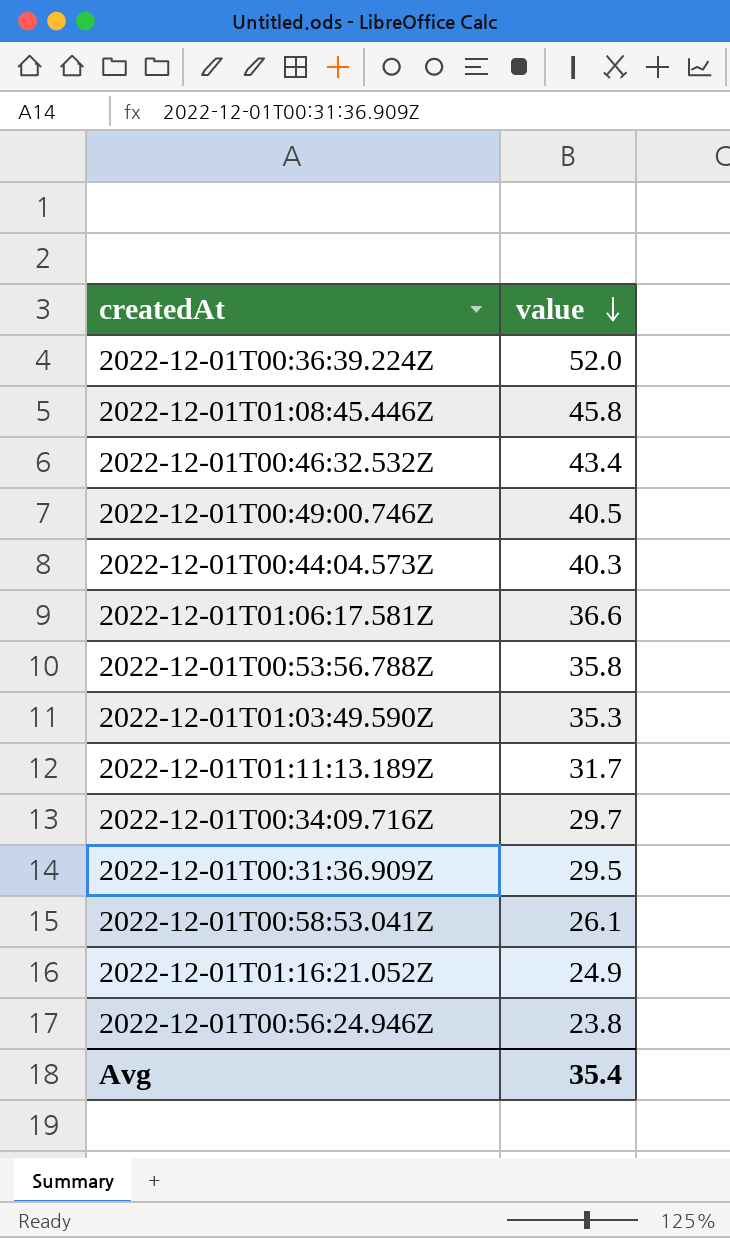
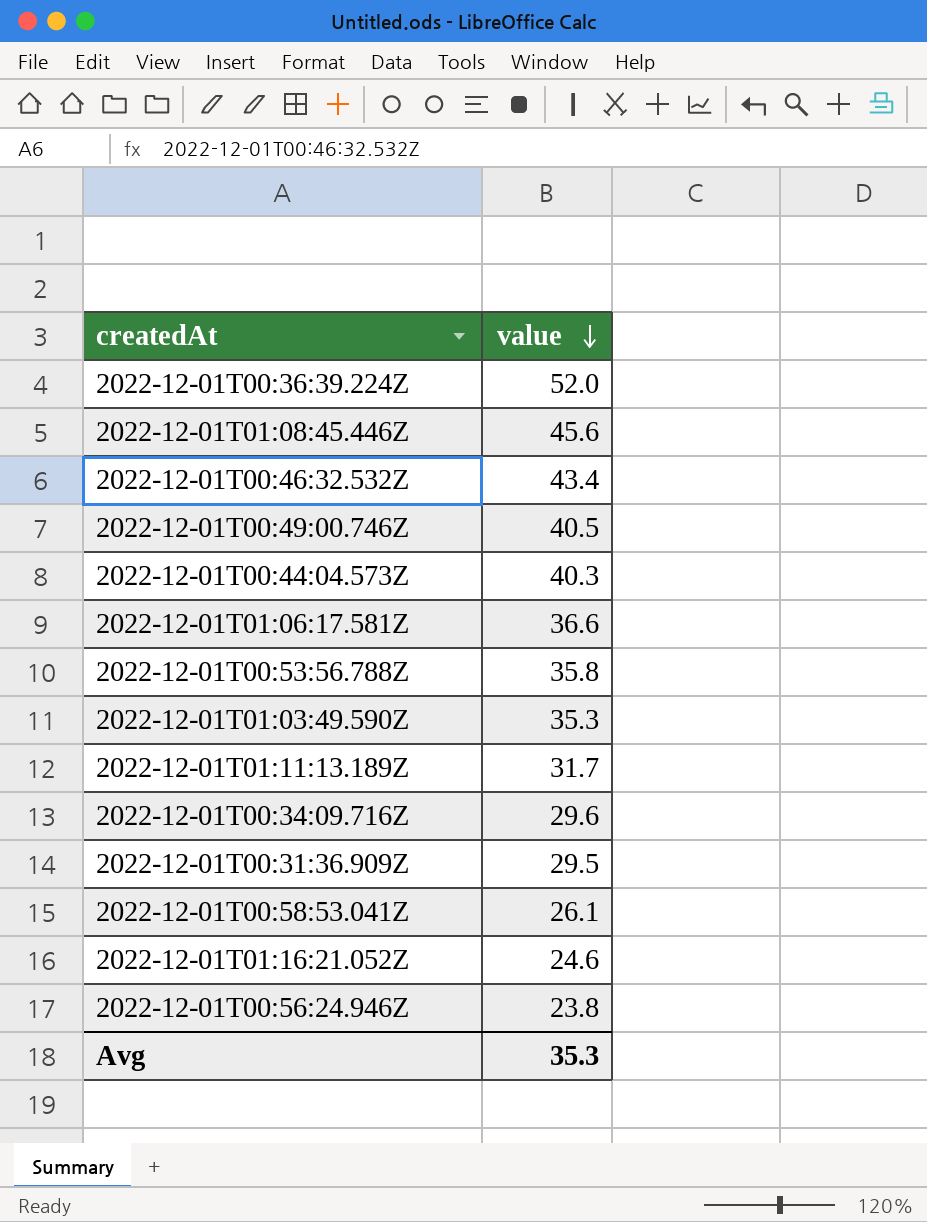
2022-12-01T01:08:45.446Z | value: 45.8 -> 45.6
2022-12-01T00:34:09.716Z | value: 29.7 -> 29.6
2022-12-01T01:16:21.052Z | value: 24.9 -> 24.6
Avg | value: 35.4 -> 35.3

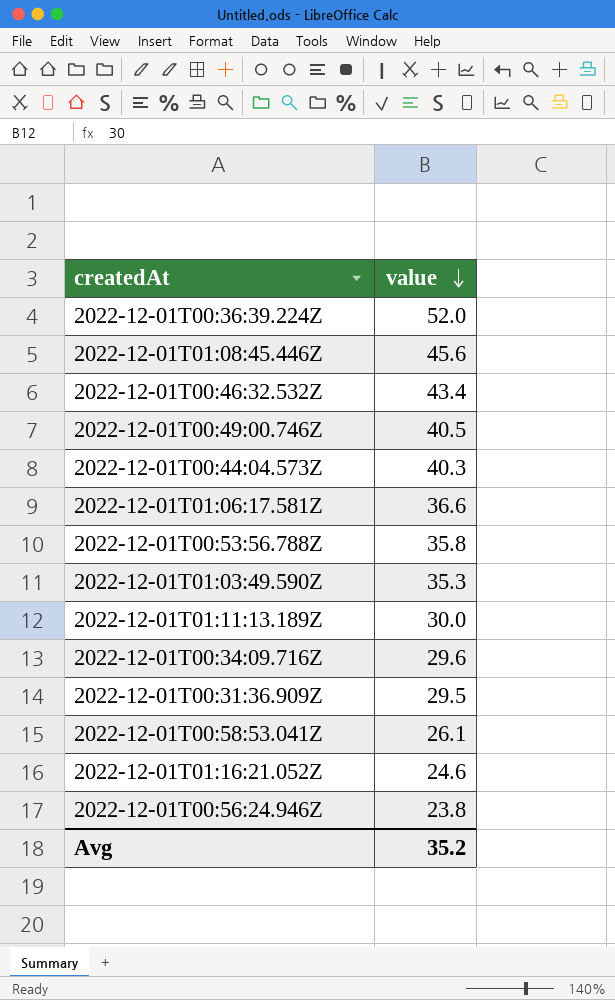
2022-12-01T01:11:13.189Z | value: 31.7 -> 30.0
Avg | value: 35.3 -> 35.2

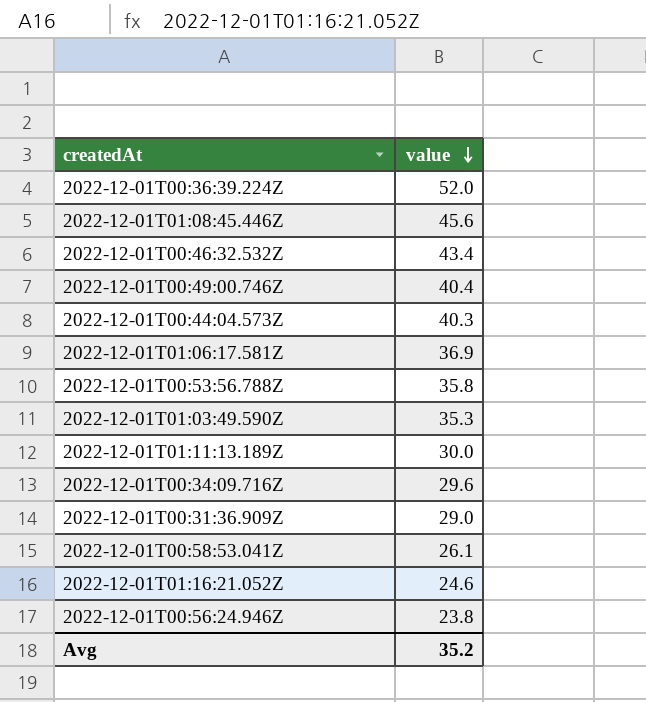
2022-12-01T00:49:00.746Z | value: 40.5 -> 40.4
2022-12-01T01:06:17.581Z | value: 36.6 -> 36.9
2022-12-01T00:31:36.909Z | value: 29.5 -> 29.0

